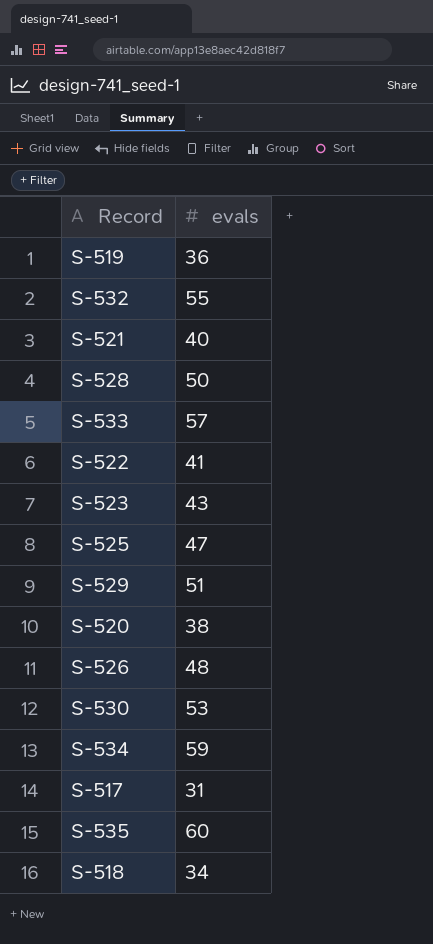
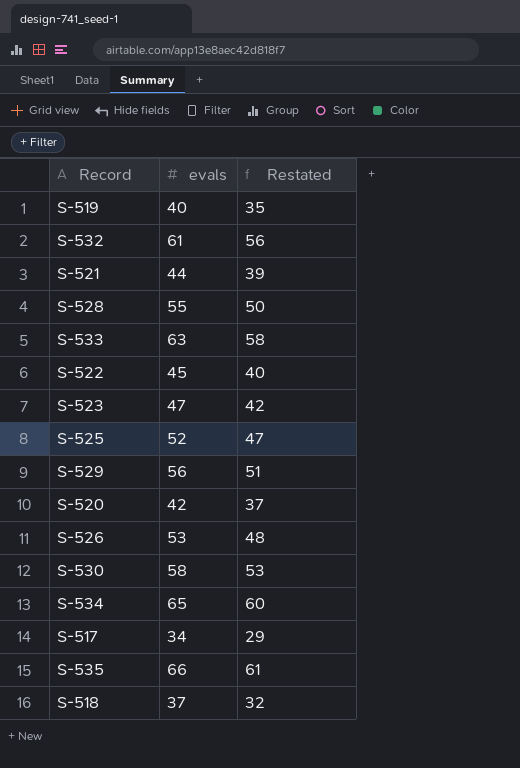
column Restated | formula: none -> [evals] - 5
S-519 | evals: 36 -> 40
S-532 | evals: 55 -> 61
S-521 | evals: 40 -> 44
S-528 | evals: 50 -> 55
S-533 | evals: 57 -> 63
S-522 | evals: 41 -> 45
S-523 | evals: 43 -> 47
S-525 | evals: 47 -> 52
S-529 | evals: 51 -> 56
S-520 | evals: 38 -> 42
S-526 | evals: 48 -> 53
S-530 | evals: 53 -> 58
S-534 | evals: 59 -> 65
S-517 | evals: 31 -> 34
S-535 | evals: 60 -> 66
S-518 | evals: 34 -> 37

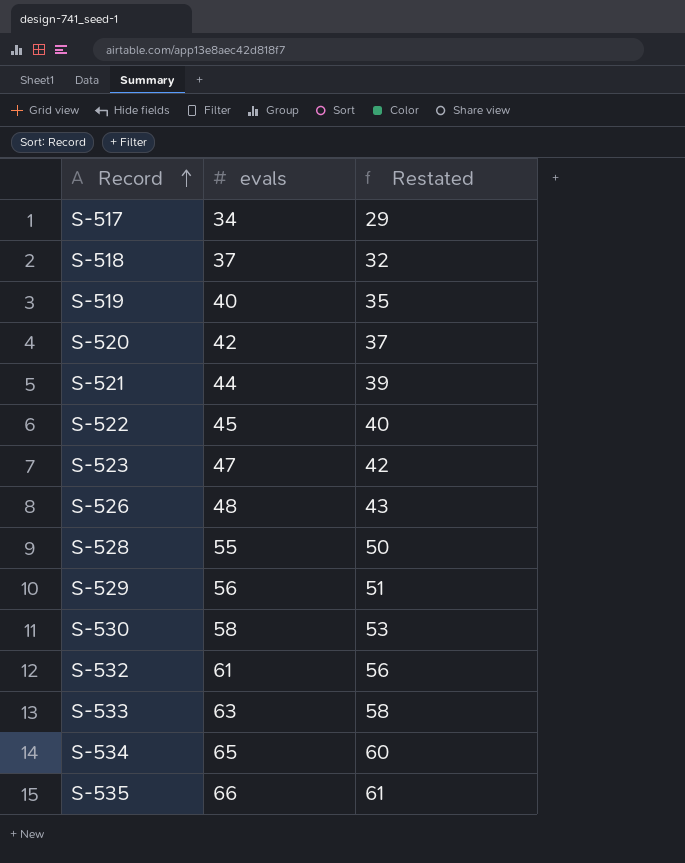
row order: none -> Record ascending
row S-525: 52 | 47 -> none
S-526 | evals: 53 -> 48
S-526 | Restated: 48 -> 43

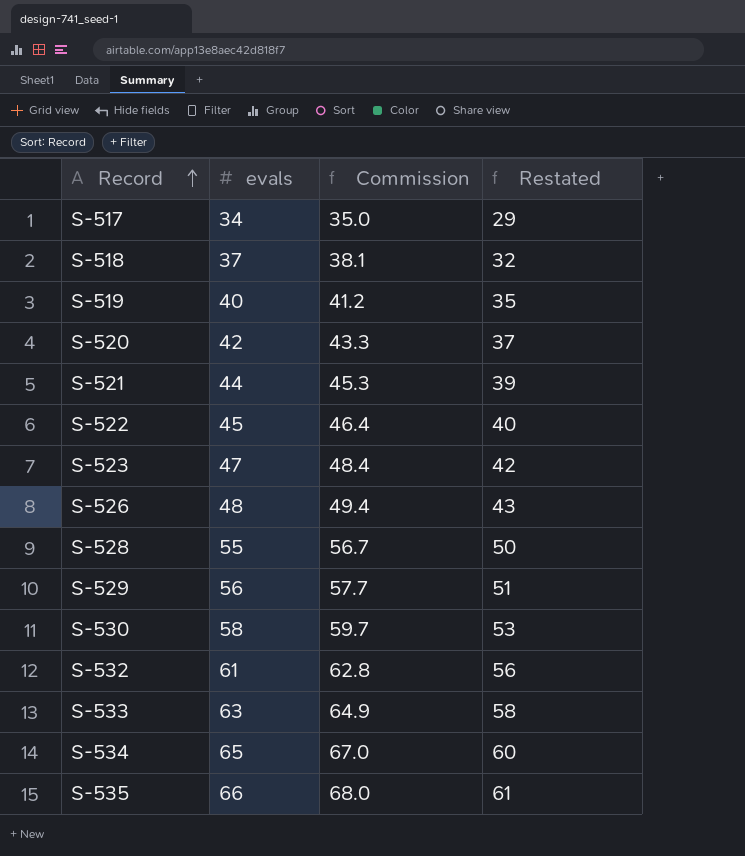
column Commission | formula: none -> [evals] * 1.03

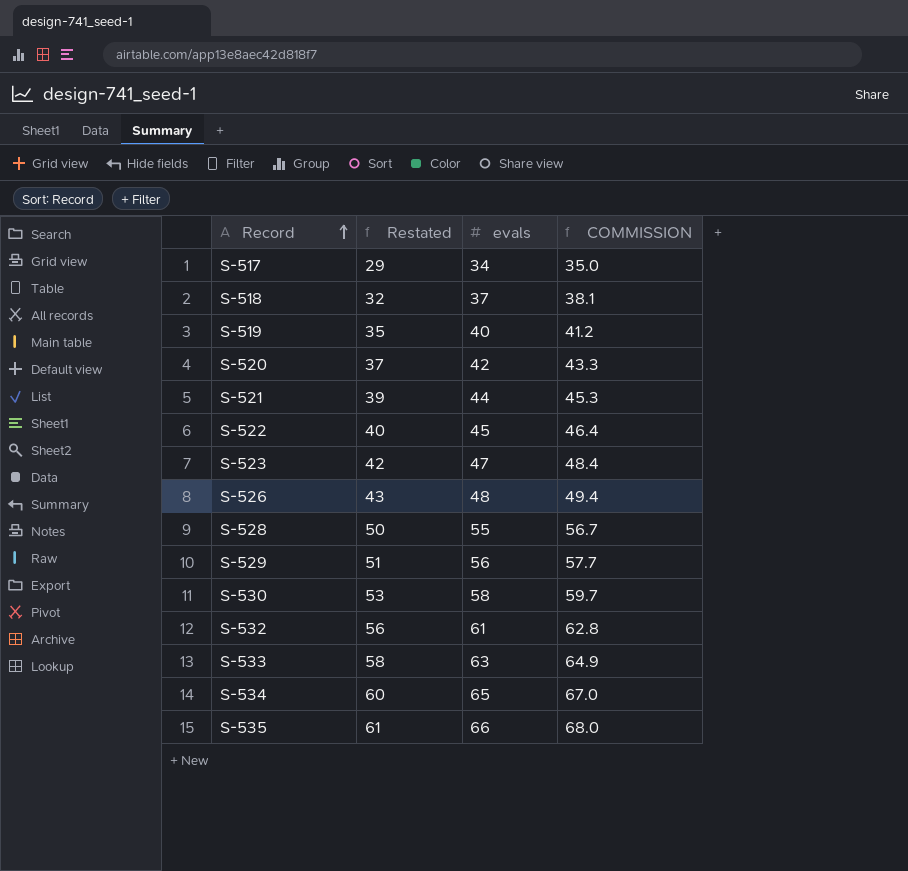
column Restated | position: 4 -> 2
column name: Commission -> COMMISSION

